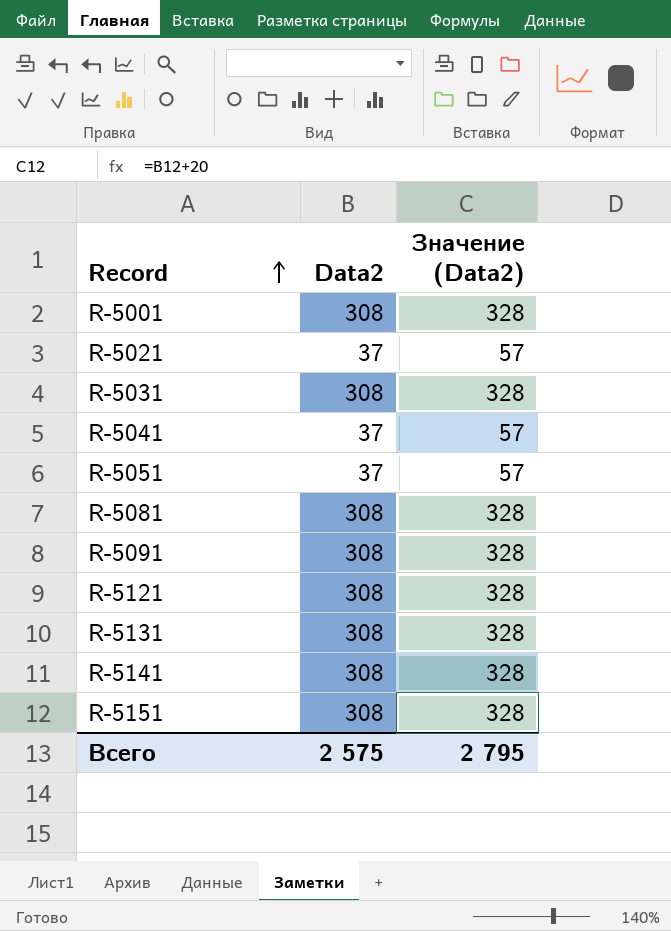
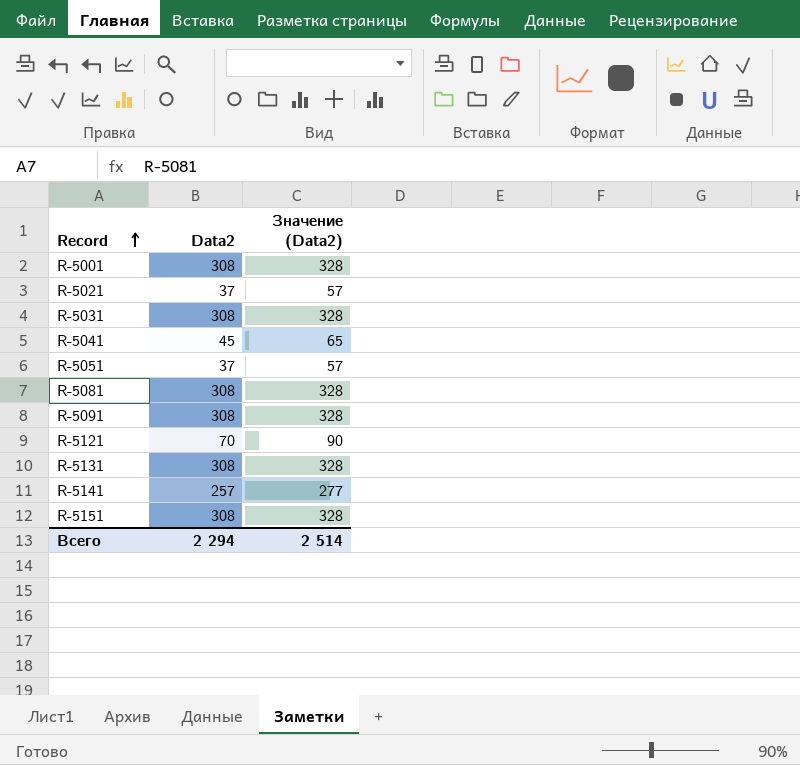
R-5041 | Data2: 37 -> 45
R-5041 | Значение (Data2): 57 -> 65
R-5121 | Data2: 308 -> 70
R-5121 | Значение (Data2): 328 -> 90
R-5141 | Data2: 308 -> 257
R-5141 | Значение (Data2): 328 -> 277
Всего | Data2: 2 575 -> 2 294
Всего | Значение (Data2): 2 795 -> 2 514

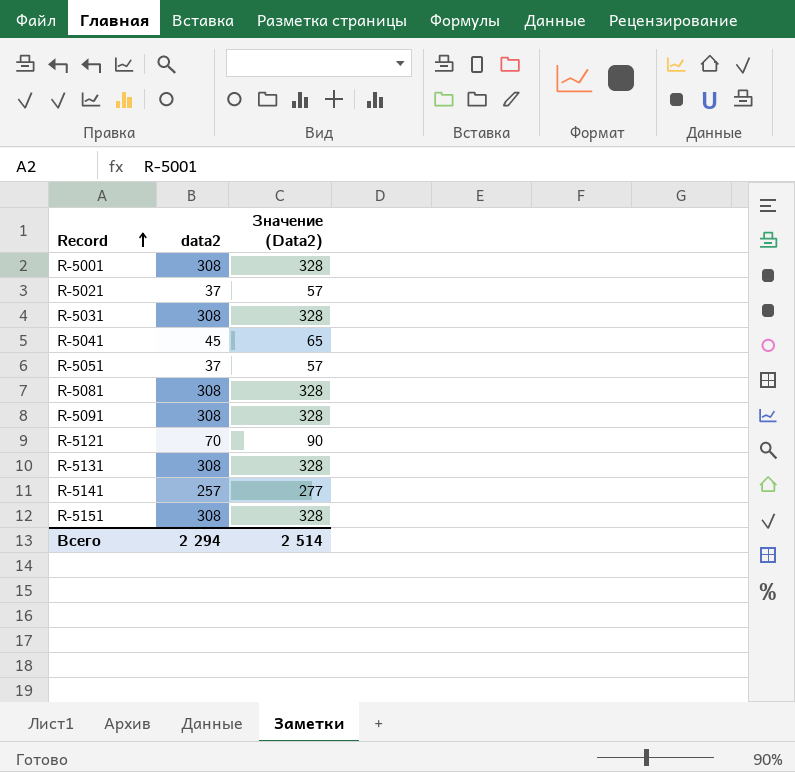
column name: Data2 -> data2

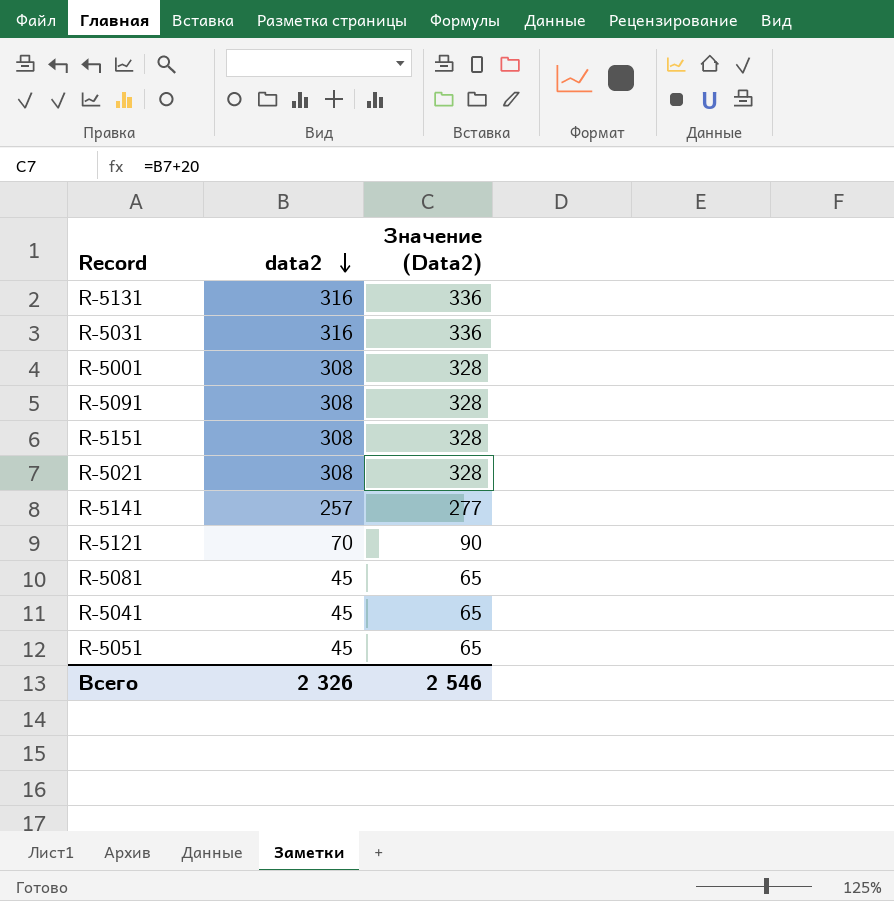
row order: Record ascending -> data2 descending
R-5131 | data2: 308 -> 316
R-5131 | Значение (Data2): 328 -> 336
R-5031 | data2: 308 -> 316
R-5031 | Значение (Data2): 328 -> 336
R-5021 | data2: 37 -> 308
R-5021 | Значение (Data2): 57 -> 328
R-5081 | data2: 308 -> 45
R-5081 | Значение (Data2): 328 -> 65
R-5051 | data2: 37 -> 45
R-5051 | Значение (Data2): 57 -> 65
Всего | data2: 2 294 -> 2 326
Всего | Значение (Data2): 2 514 -> 2 546

